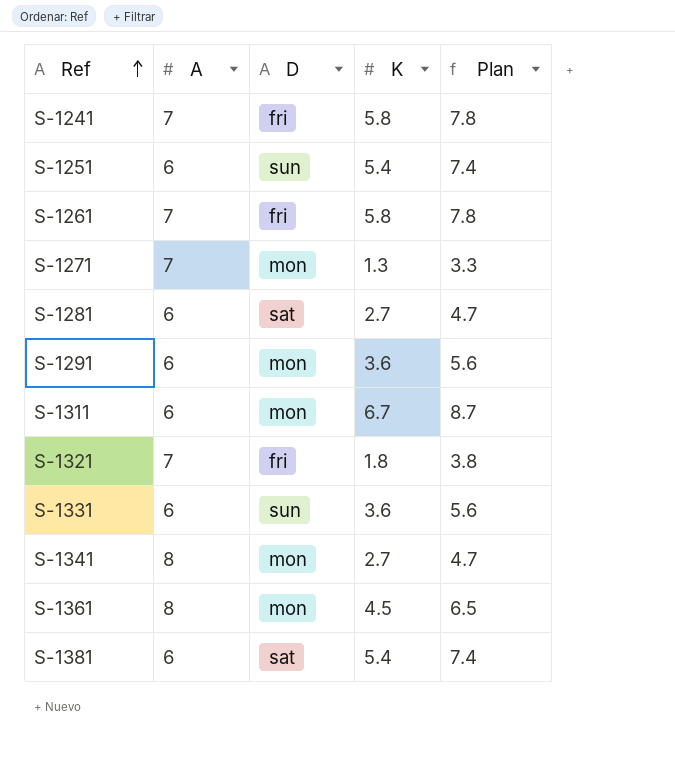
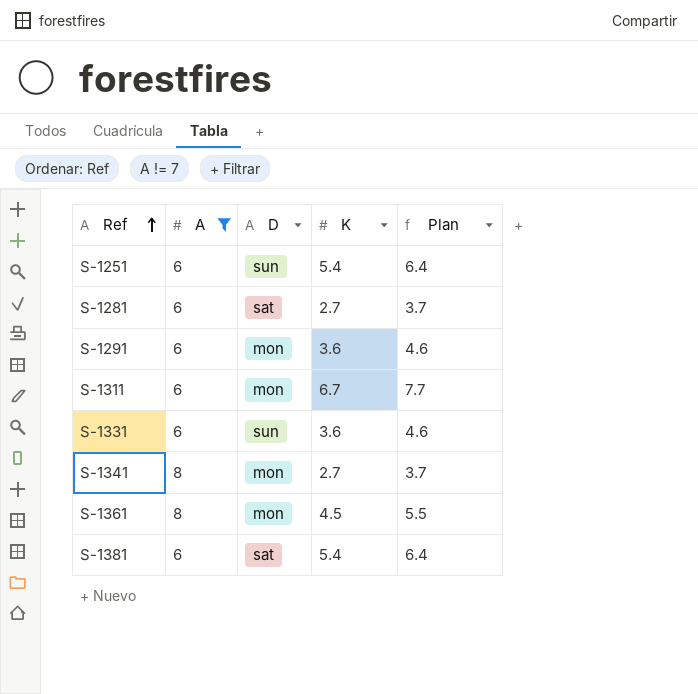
filter: none -> A != 7
column Plan | formula: [K] + 2 -> [K] + 1

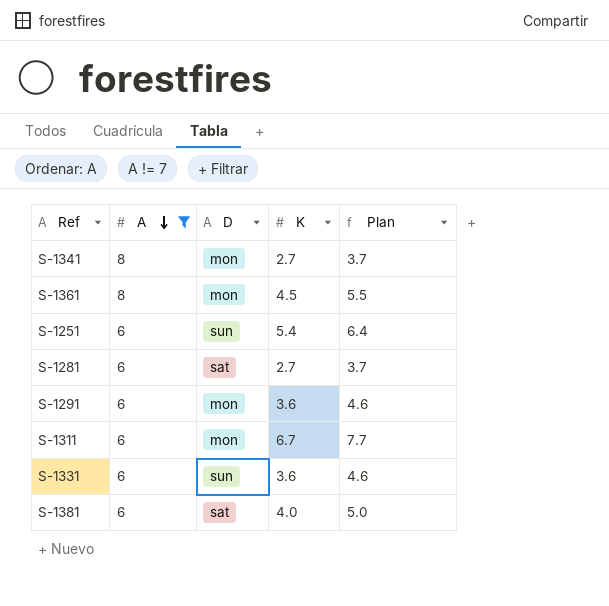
row order: Ref ascending -> A descending
S-1381 | K: 5.4 -> 4.0
S-1381 | Plan: 6.4 -> 5.0

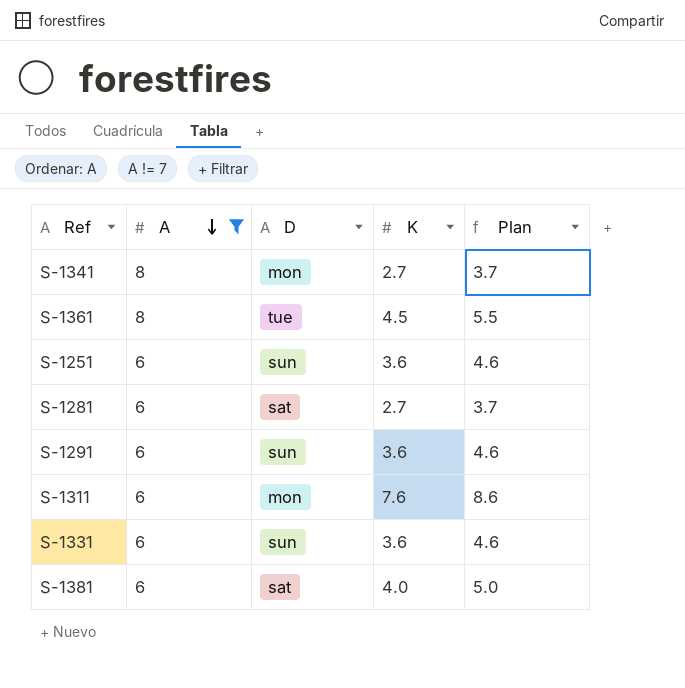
S-1361 | D: mon -> tue
S-1251 | K: 5.4 -> 3.6
S-1251 | Plan: 6.4 -> 4.6
S-1291 | D: mon -> sun
S-1311 | K: 6.7 -> 7.6
S-1311 | Plan: 7.7 -> 8.6

